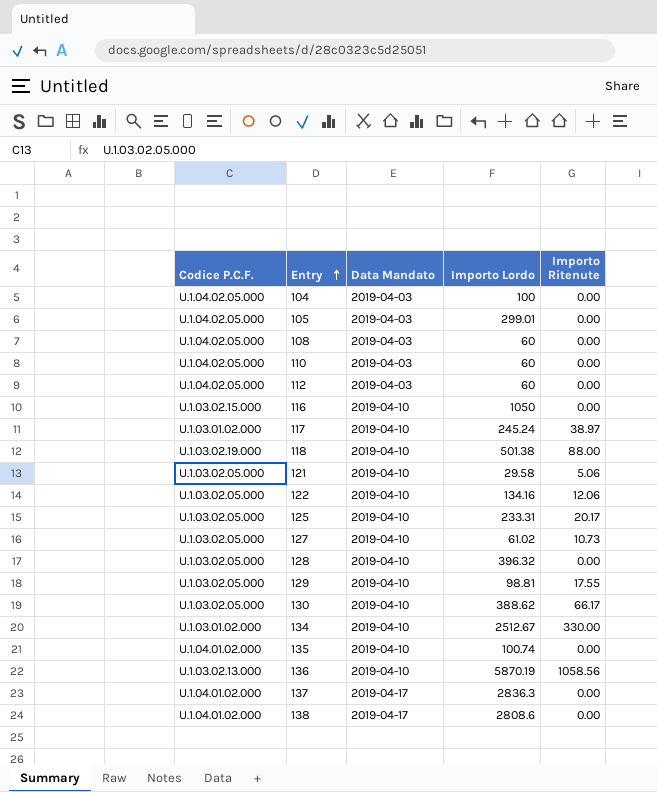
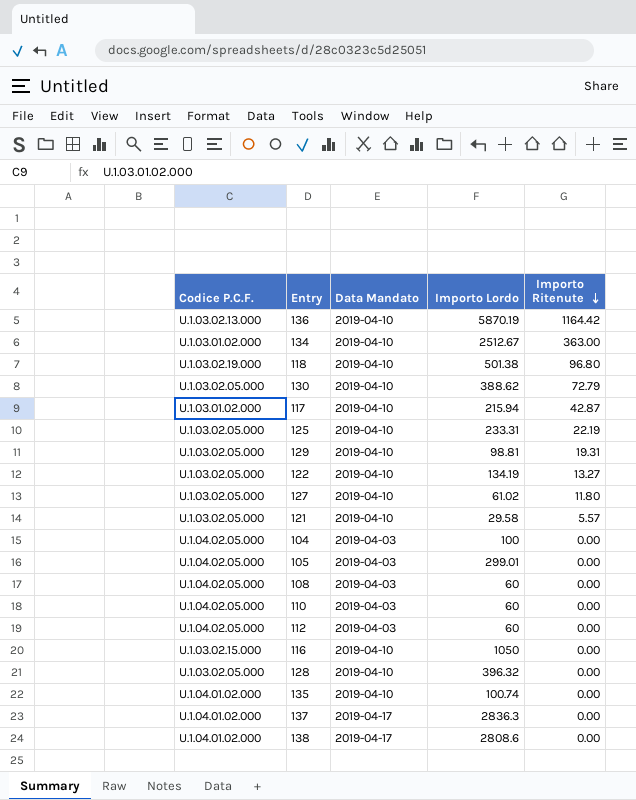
row order: Entry ascending -> Importo Ritenute descending
136 | Importo Ritenute: 1058.56 -> 1164.42
134 | Importo Ritenute: 330.00 -> 363.00
118 | Importo Ritenute: 88.00 -> 96.80
130 | Importo Ritenute: 66.17 -> 72.79
117 | Importo Lordo: 245.24 -> 215.94
117 | Importo Ritenute: 38.97 -> 42.87
125 | Importo Ritenute: 20.17 -> 22.19
129 | Importo Ritenute: 17.55 -> 19.31
122 | Importo Lordo: 134.16 -> 134.19
122 | Importo Ritenute: 12.06 -> 13.27
127 | Importo Ritenute: 10.73 -> 11.80
121 | Importo Ritenute: 5.06 -> 5.57

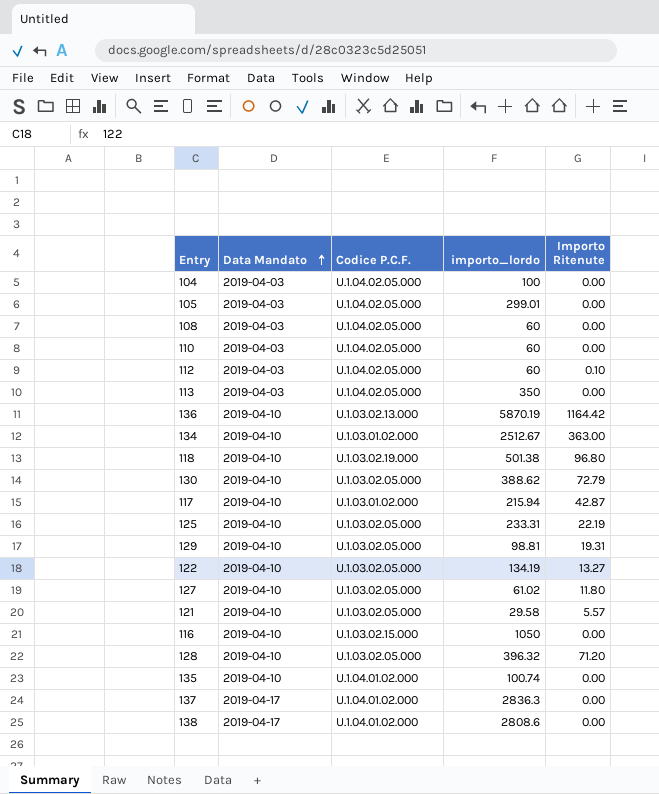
row order: Importo Ritenute descending -> Data Mandato ascending
column Codice P.C.F. | position: 1 -> 3
column name: Importo Lordo -> importo_lordo
112 | Importo Ritenute: 0.00 -> 0.10
row 113: none -> 2019-04-03 | U.1.04.02.05.000 | 350 | 0.00
128 | Importo Ritenute: 0.00 -> 71.20

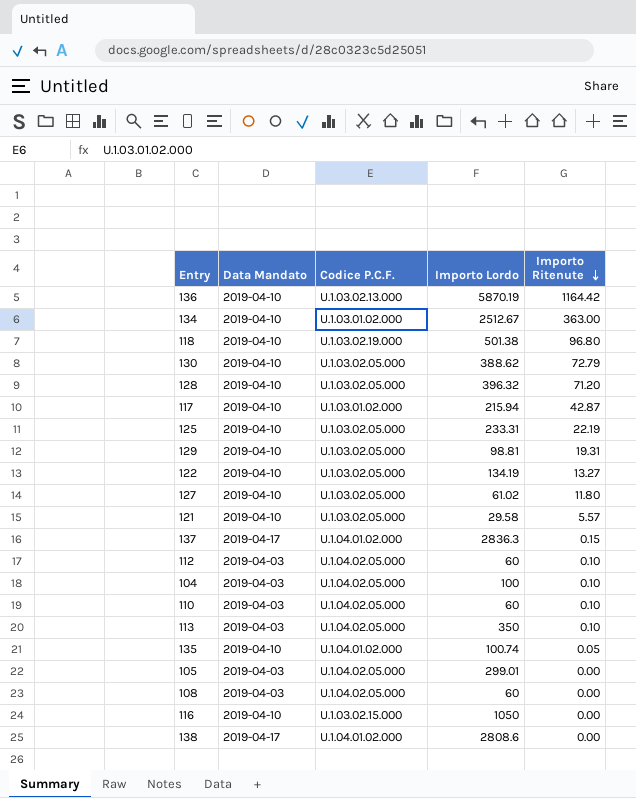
row order: Data Mandato ascending -> Importo Ritenute descending
column name: importo_lordo -> Importo Lordo
137 | Importo Ritenute: 0.00 -> 0.15
104 | Importo Ritenute: 0.00 -> 0.10
110 | Importo Ritenute: 0.00 -> 0.10
113 | Importo Ritenute: 0.00 -> 0.10
135 | Importo Ritenute: 0.00 -> 0.05

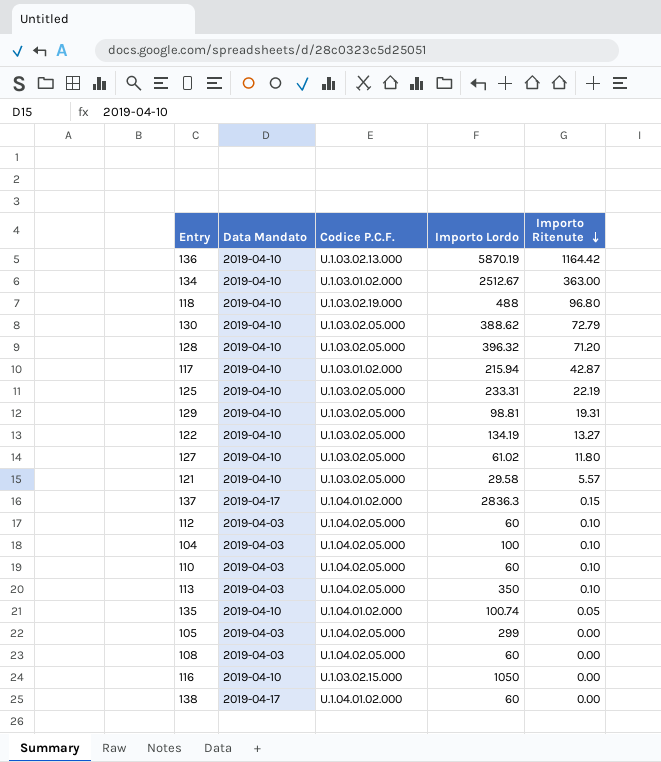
118 | Importo Lordo: 501.38 -> 488
105 | Importo Lordo: 299.01 -> 299
138 | Importo Lordo: 2808.6 -> 60

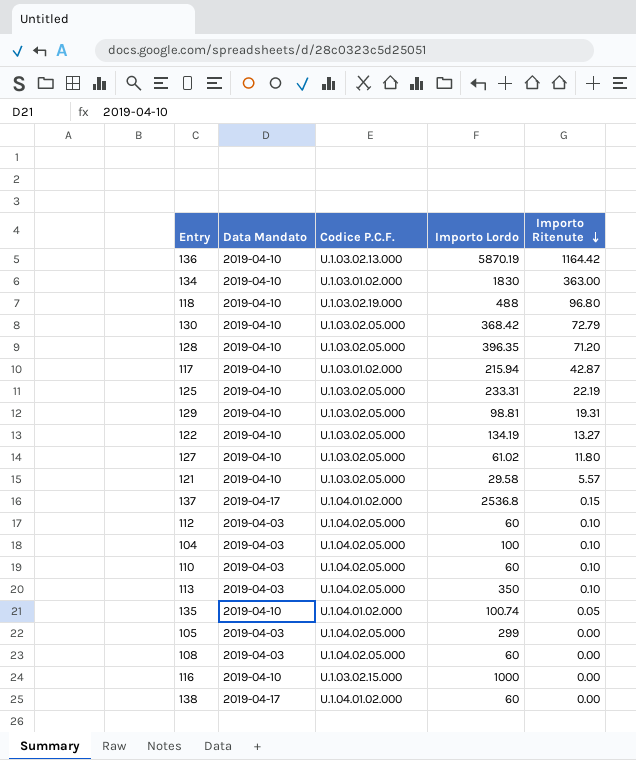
134 | Importo Lordo: 2512.67 -> 1830
130 | Importo Lordo: 388.62 -> 368.42
128 | Importo Lordo: 396.32 -> 396.35
137 | Importo Lordo: 2836.3 -> 2536.8
116 | Importo Lordo: 1050 -> 1000

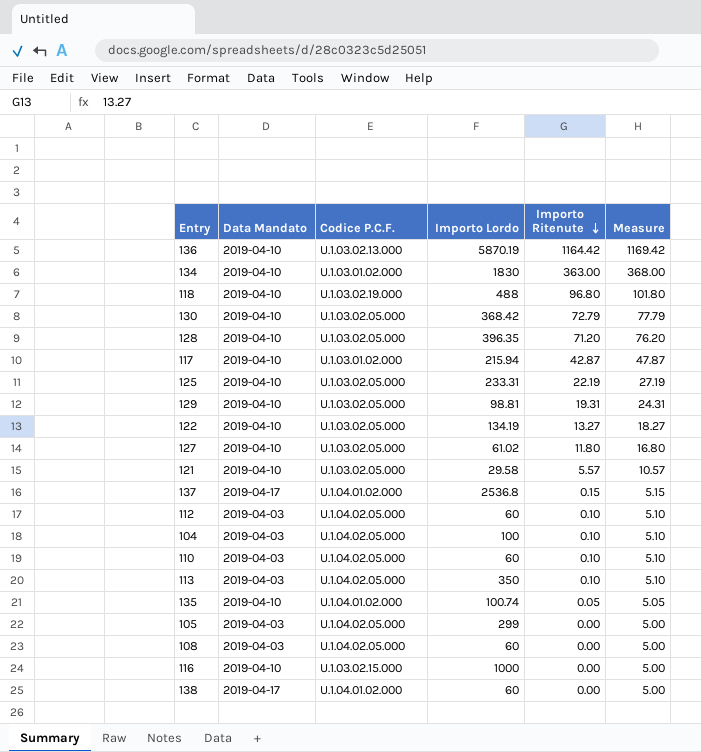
column Measure | formula: none -> [Importo Ritenute] + 5

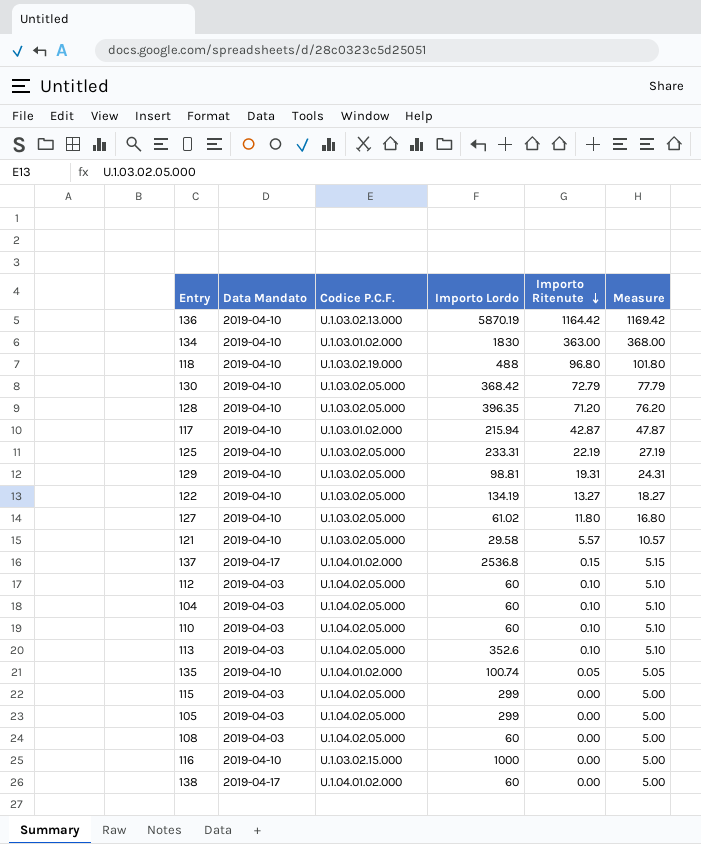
104 | Importo Lordo: 100 -> 60
113 | Importo Lordo: 350 -> 352.6
row 115: none -> 2019-04-03 | U.1.04.02.05.000 | 299 | 0.00 | 5.00

